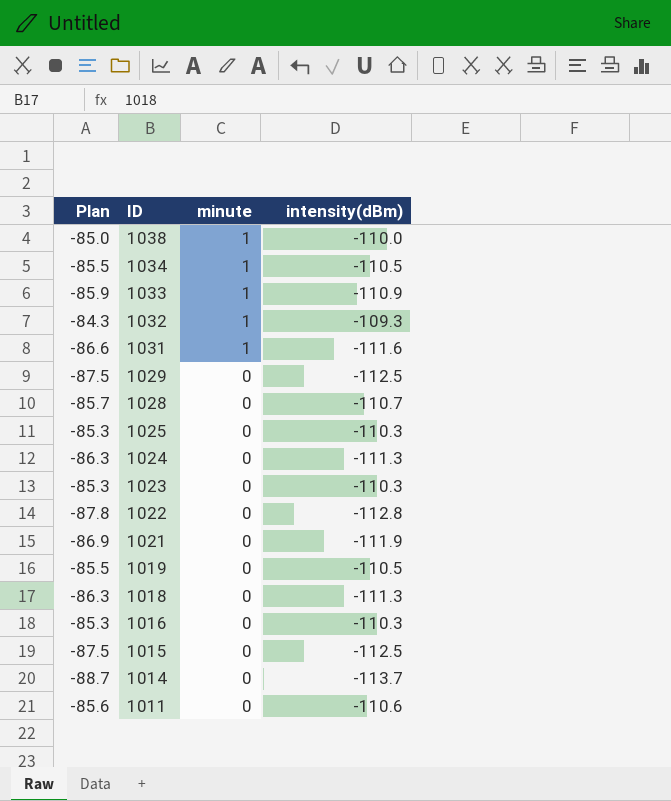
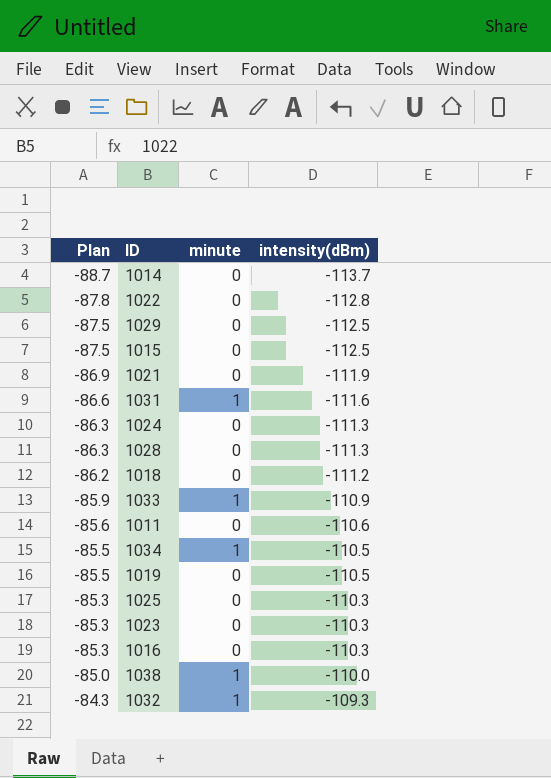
row order: ID descending -> Plan ascending
1028 | Plan: -85.7 -> -86.3
1028 | intensity(dBm): -110.7 -> -111.3
1018 | Plan: -86.3 -> -86.2
1018 | intensity(dBm): -111.3 -> -111.2

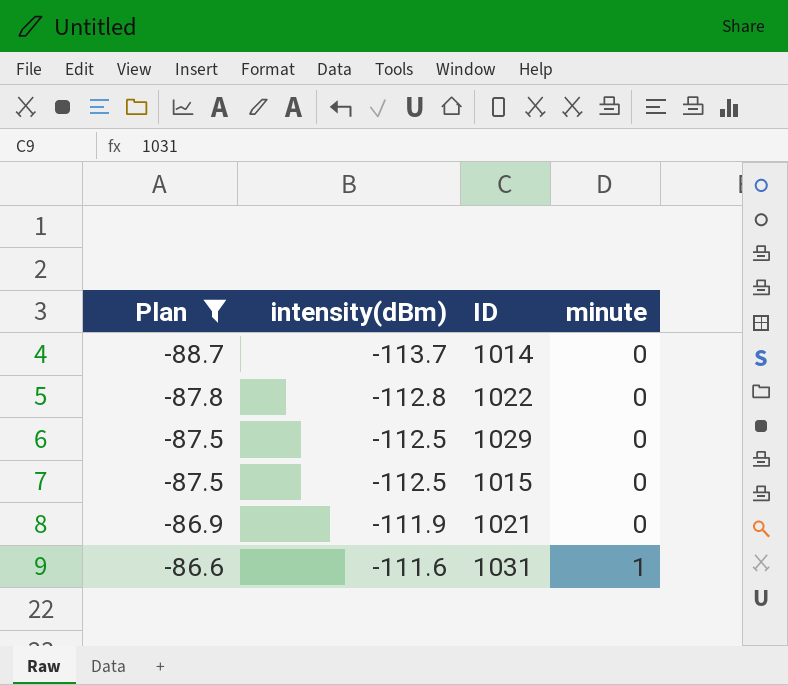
filter: none -> Plan <= -86.6
column intensity(dBm) | position: 4 -> 2

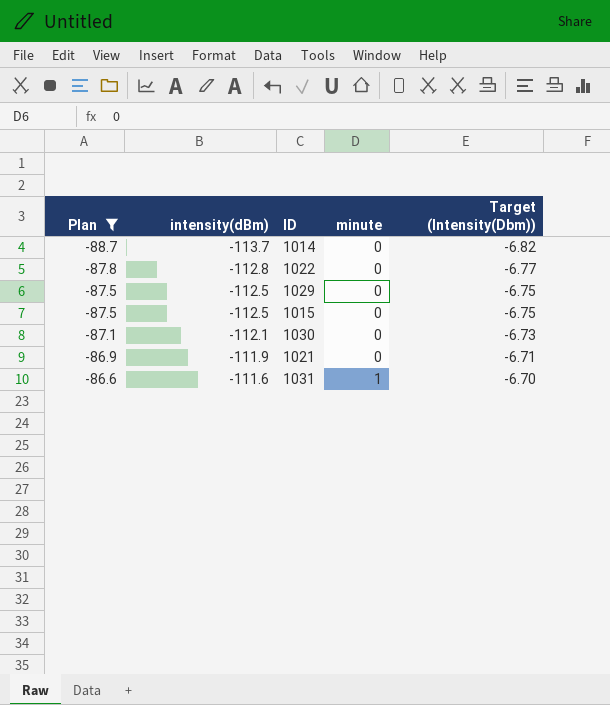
column Target (Intensity(Dbm)) | formula: none -> [intensity(dBm)] * 0.06
row 1030: none -> -87.1 | -112.1 | 0 | -6.73

